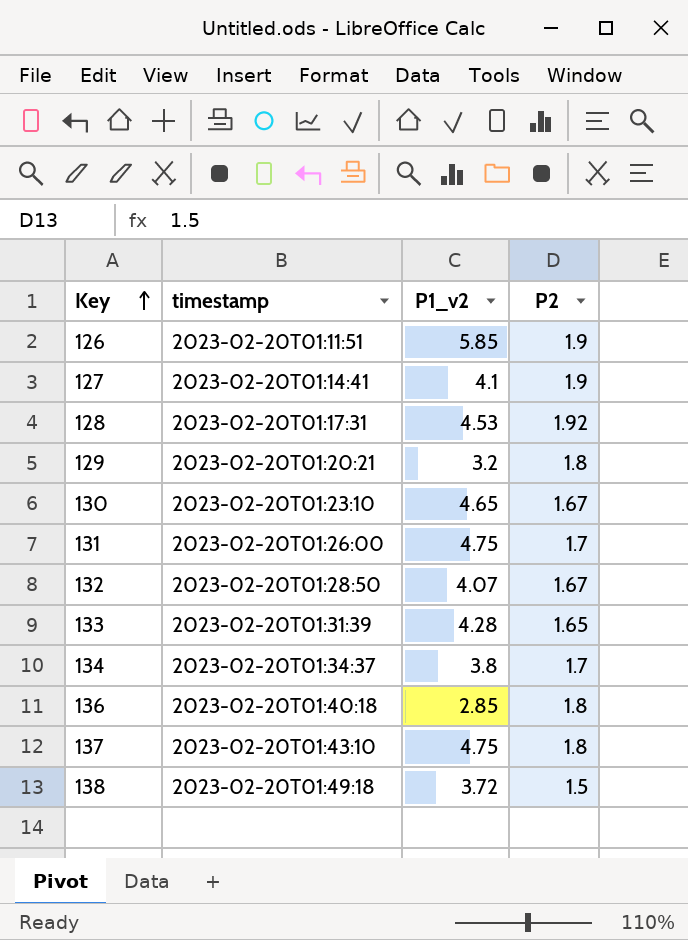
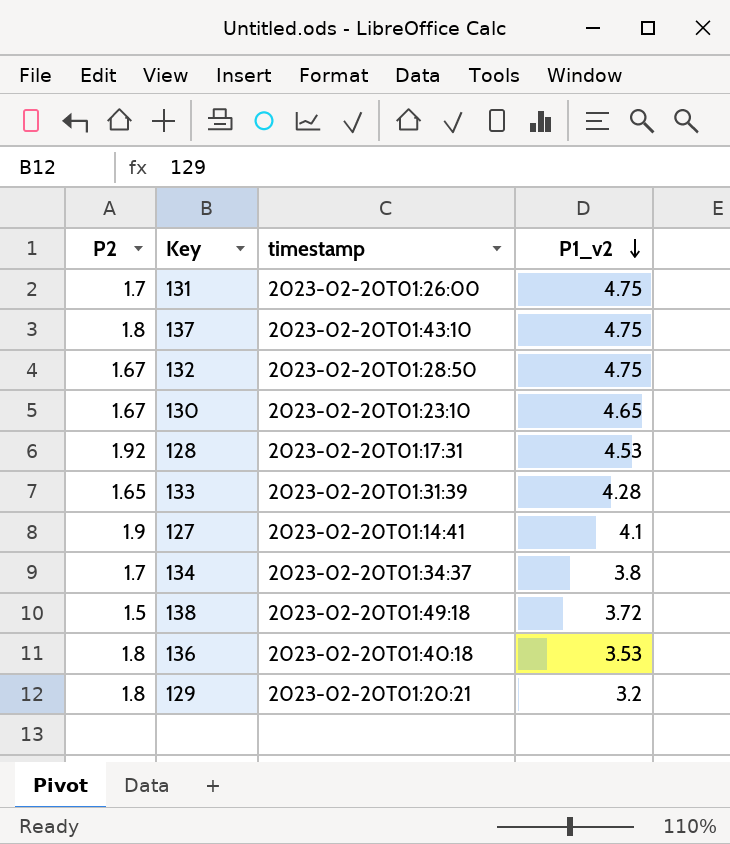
row order: Key ascending -> P1_v2 descending
column P2 | position: 4 -> 1
row 126: 2023-02-20T01:11:51 | 5.85 | 1.9 -> none
132 | P1_v2: 4.07 -> 4.75
136 | P1_v2: 2.85 -> 3.53

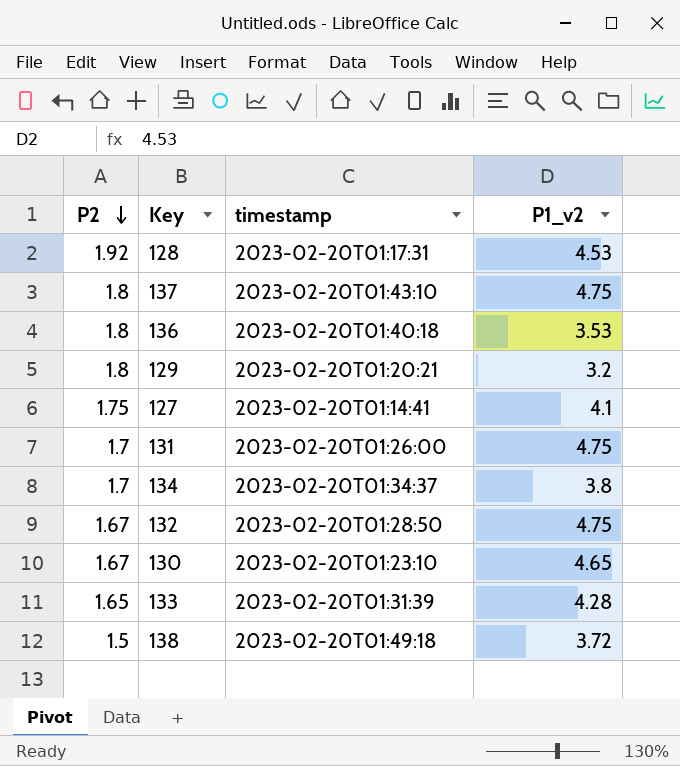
row order: P1_v2 descending -> P2 descending
127 | P2: 1.9 -> 1.75

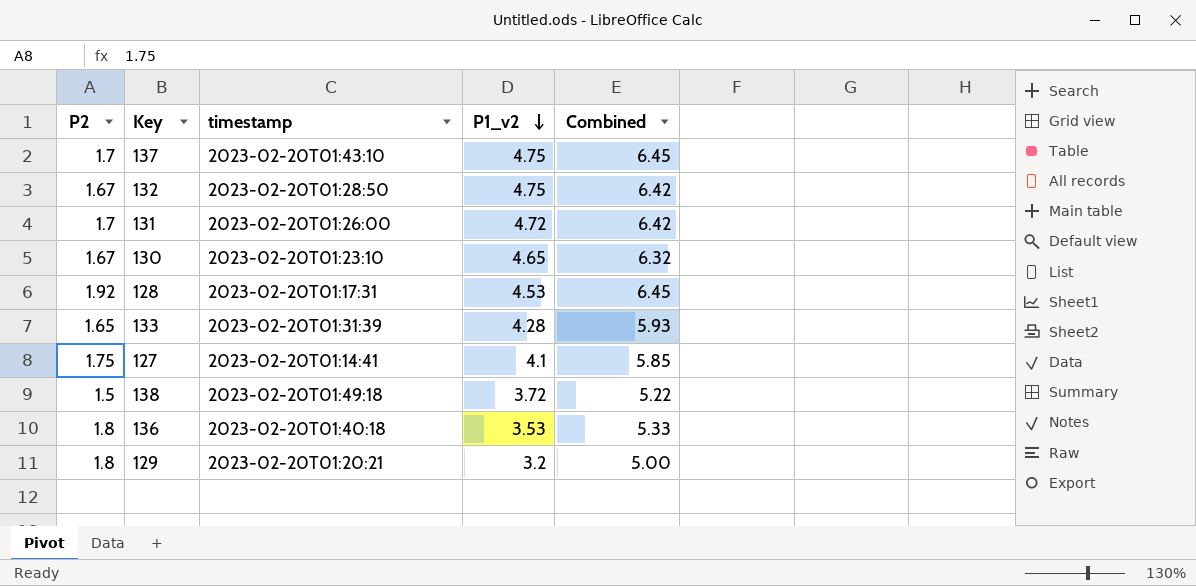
row order: P2 descending -> P1_v2 descending
column Combined | formula: none -> [P2] + [P1_v2]
row 134: 1.7 | 2023-02-20T01:34:37 | 3.8 -> none
137 | P2: 1.8 -> 1.7
131 | P1_v2: 4.75 -> 4.72

